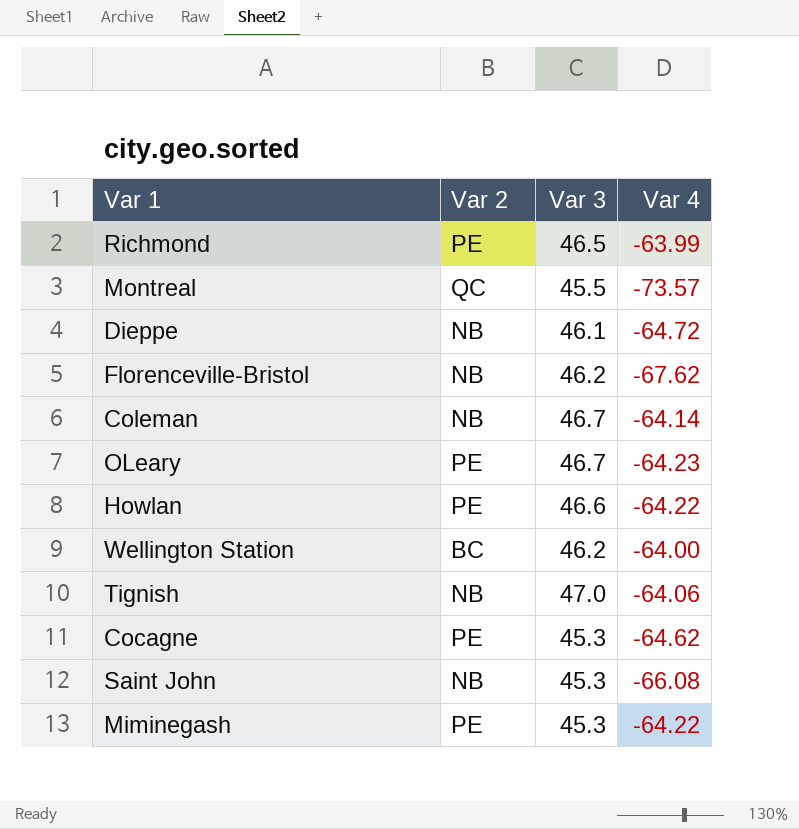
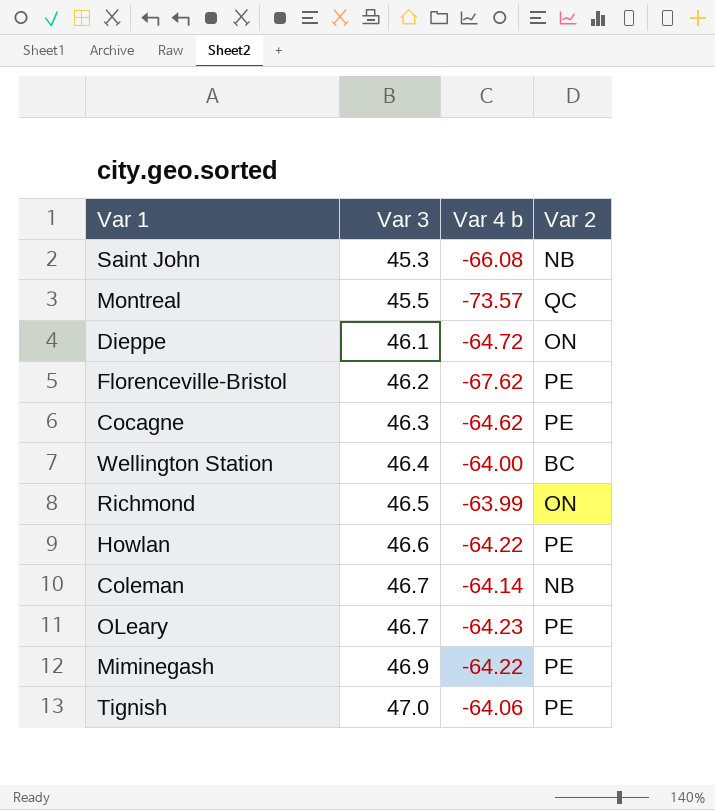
row order: none -> Var 3 ascending
column name: Var 4 -> Var 4 b
column Var 2 | position: 2 -> 4
Dieppe | Var 2: NB -> ON
Florenceville-Bristol | Var 2: NB -> PE
Cocagne | Var 3: 45.3 -> 46.3
Wellington Station | Var 3: 46.2 -> 46.4
Richmond | Var 2: PE -> ON
Miminegash | Var 3: 45.3 -> 46.9
Tignish | Var 2: NB -> PE

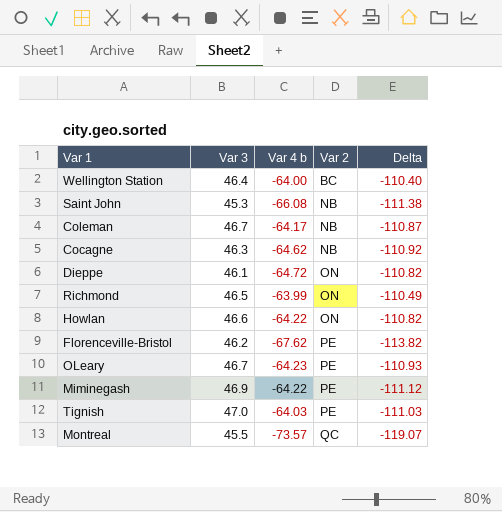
row order: Var 3 ascending -> Var 2 ascending
column Delta | formula: none -> [Var 4 b] - [Var 3]
Coleman | Var 4 b: -64.14 -> -64.17
Cocagne | Var 2: PE -> NB
Howlan | Var 2: PE -> ON
Tignish | Var 4 b: -64.06 -> -64.03

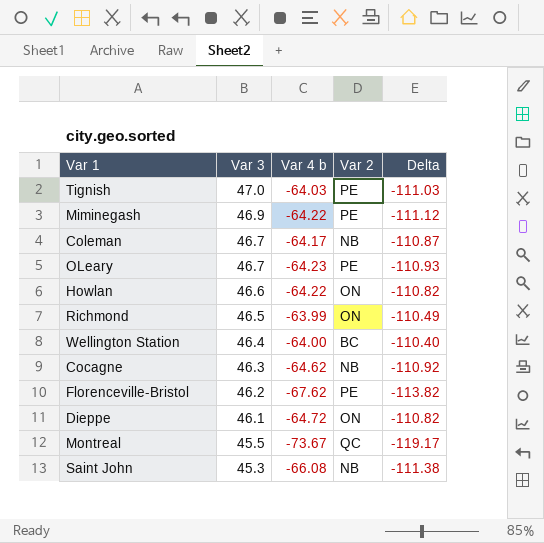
row order: Var 2 ascending -> Var 3 descending
Montreal | Var 4 b: -73.57 -> -73.67
Montreal | Delta: -119.07 -> -119.17

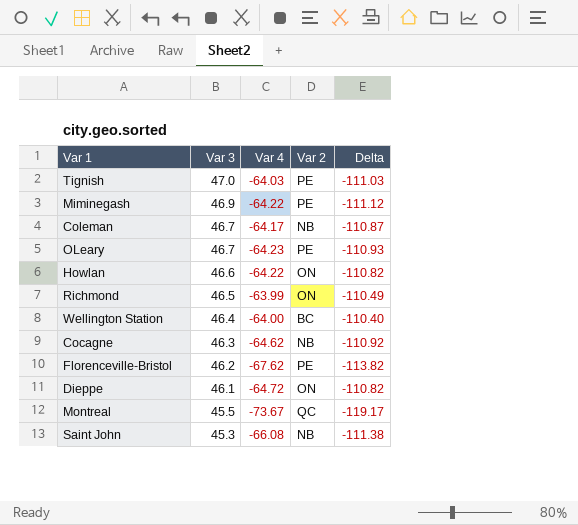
column name: Var 4 b -> Var 4

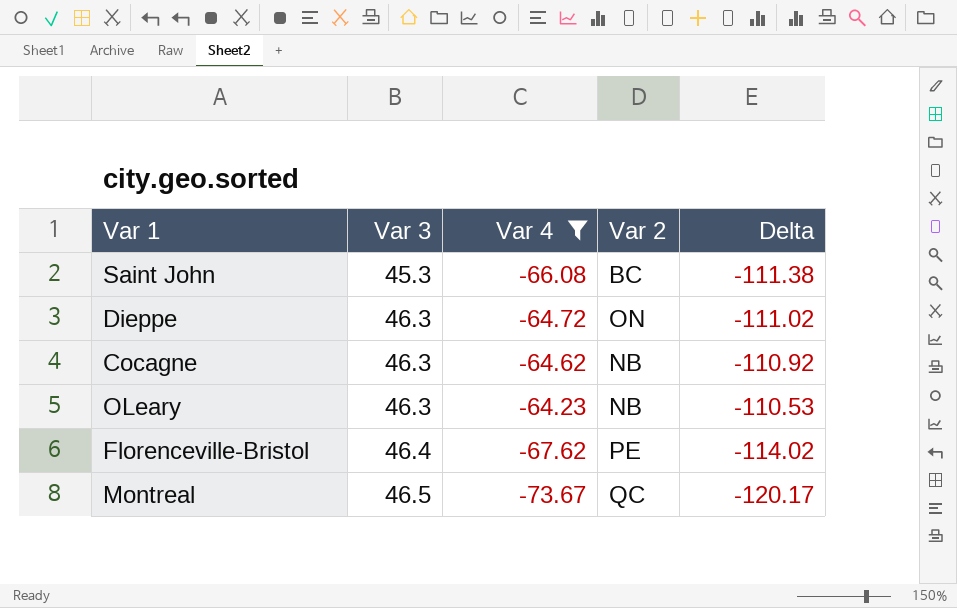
filter: none -> Var 4 <= -64.23
row order: Var 3 descending -> Var 3 ascending
Saint John | Var 2: NB -> BC
Dieppe | Var 3: 46.1 -> 46.3
Dieppe | Delta: -110.82 -> -111.02
OLeary | Var 3: 46.7 -> 46.3
OLeary | Var 2: PE -> NB
OLeary | Delta: -110.93 -> -110.53
Florenceville-Bristol | Var 3: 46.2 -> 46.4
Florenceville-Bristol | Delta: -113.82 -> -114.02
Montreal | Var 3: 45.5 -> 46.5
Montreal | Delta: -119.17 -> -120.17

